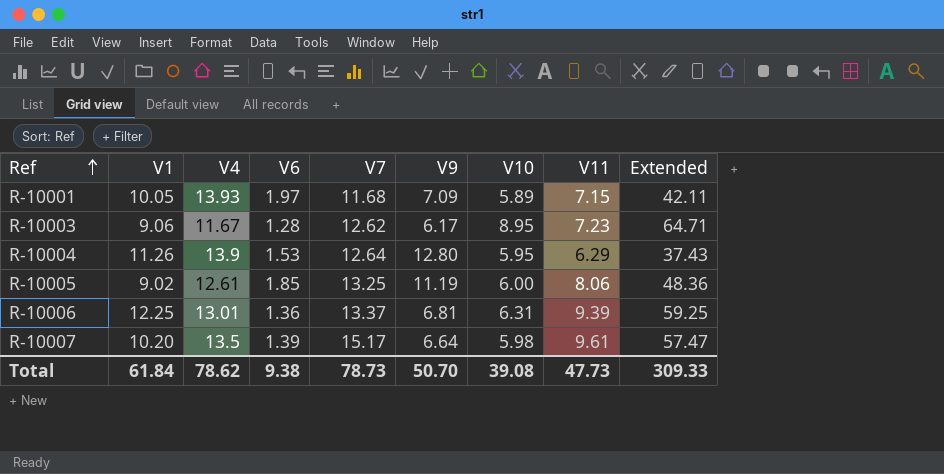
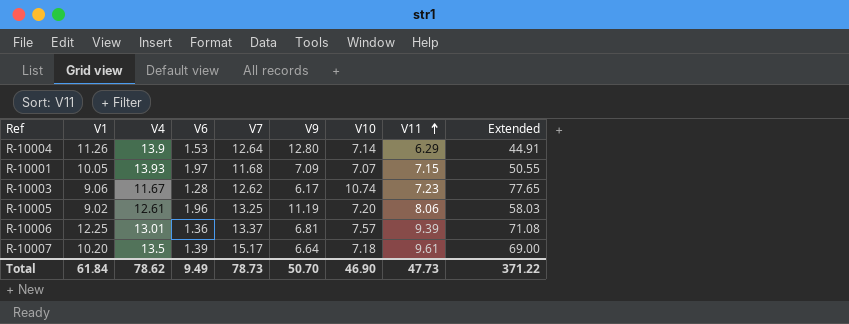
row order: Ref ascending -> V11 ascending
R-10004 | V10: 5.95 -> 7.14
R-10004 | Extended: 37.43 -> 44.91
R-10001 | V10: 5.89 -> 7.07
R-10001 | Extended: 42.11 -> 50.55
R-10003 | V10: 8.95 -> 10.74
R-10003 | Extended: 64.71 -> 77.65
R-10005 | V6: 1.85 -> 1.96
R-10005 | V10: 6.00 -> 7.20
R-10005 | Extended: 48.36 -> 58.03
R-10006 | V10: 6.31 -> 7.57
R-10006 | Extended: 59.25 -> 71.08
R-10007 | V10: 5.98 -> 7.18
R-10007 | Extended: 57.47 -> 69.00
Total | V6: 9.38 -> 9.49
Total | V10: 39.08 -> 46.90
Total | Extended: 309.33 -> 371.22

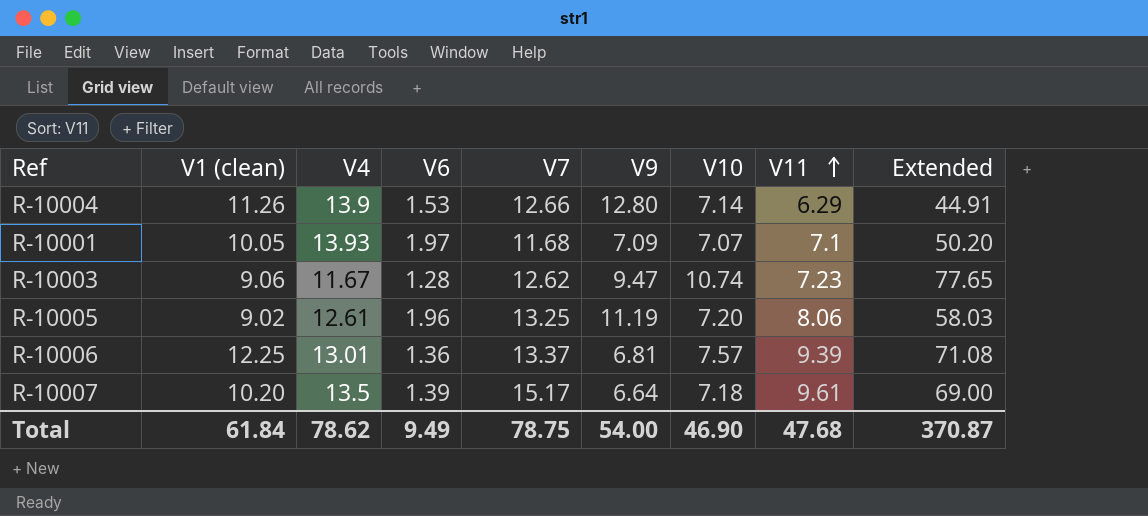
column name: V1 -> V1 (clean)
R-10004 | V7: 12.64 -> 12.66
R-10001 | V11: 7.15 -> 7.1
R-10001 | Extended: 50.55 -> 50.20
R-10003 | V9: 6.17 -> 9.47
Total | V7: 78.73 -> 78.75
Total | V9: 50.70 -> 54.00
Total | V11: 47.73 -> 47.68
Total | Extended: 371.22 -> 370.87

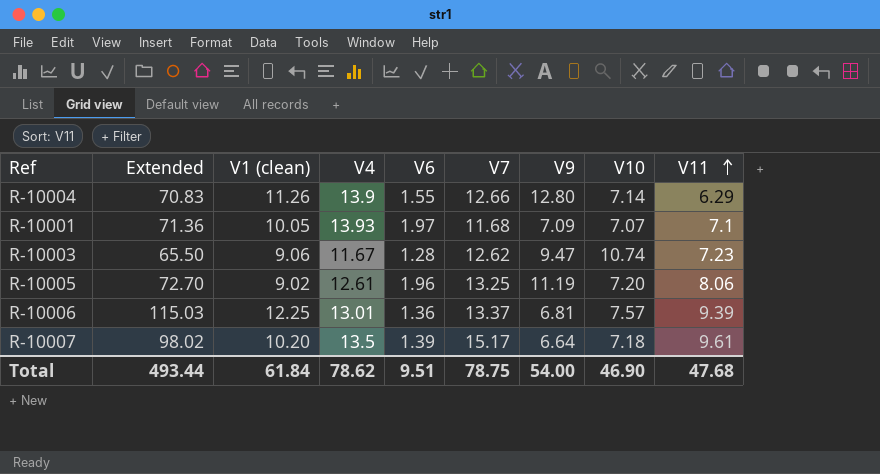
column Extended | formula: [V10] * [V11] -> [V1 (clean)] * [V11]
column Extended | position: 9 -> 2
R-10004 | V6: 1.53 -> 1.55
Total | Extended: 370.87 -> 493.44
Total | V6: 9.49 -> 9.51

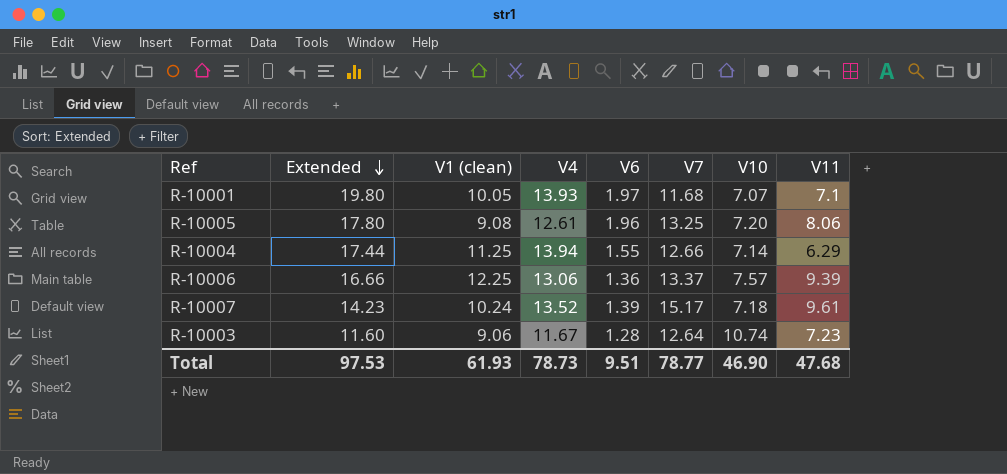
row order: V11 ascending -> Extended descending
column V9 | position: 7 -> none
column Extended | formula: [V1 (clean)] * [V11] -> [V1 (clean)] * [V6]
R-10005 | V1 (clean): 9.02 -> 9.08
R-10004 | V1 (clean): 11.26 -> 11.25
R-10004 | V4: 13.9 -> 13.94
R-10006 | V4: 13.01 -> 13.06
R-10007 | V1 (clean): 10.20 -> 10.24
R-10007 | V4: 13.5 -> 13.52
R-10003 | V7: 12.62 -> 12.64
Total | Extended: 493.44 -> 97.53
Total | V1 (clean): 61.84 -> 61.93
Total | V4: 78.62 -> 78.73
Total | V7: 78.75 -> 78.77

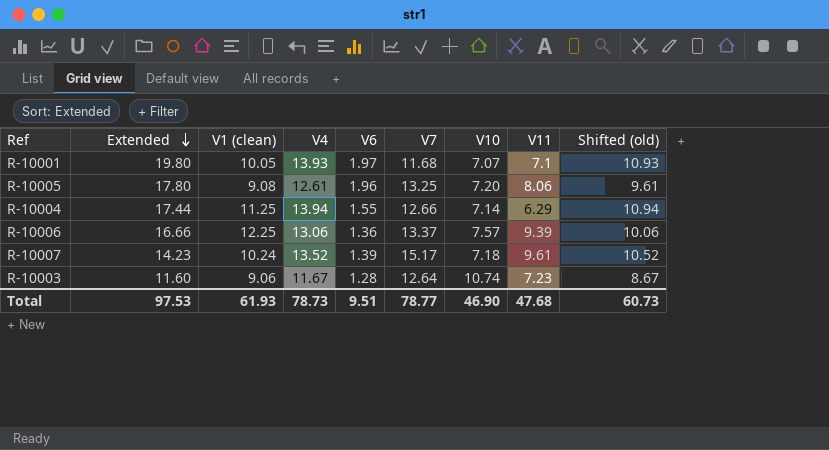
column Shifted (old) | formula: none -> [V4] - 3

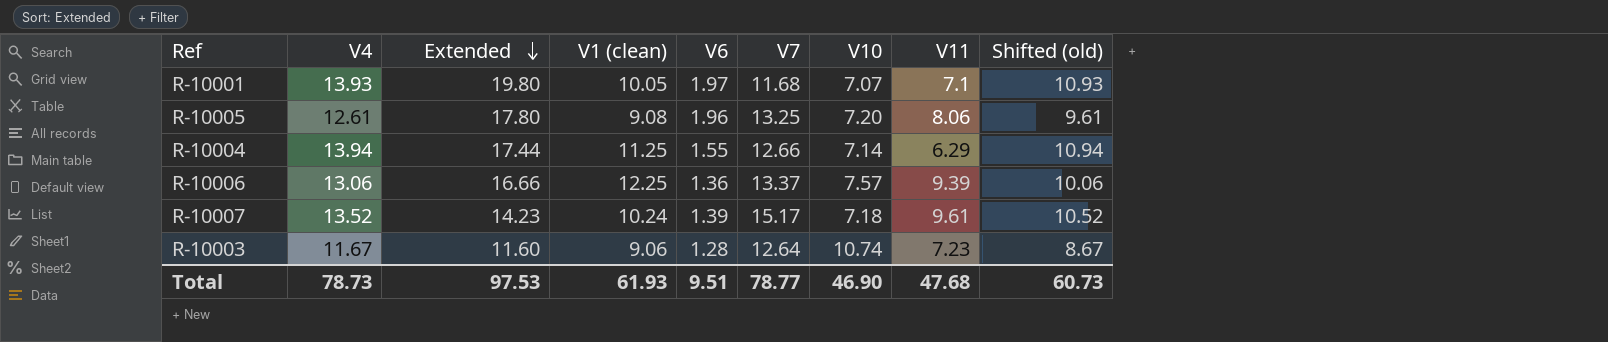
column V4 | position: 4 -> 2

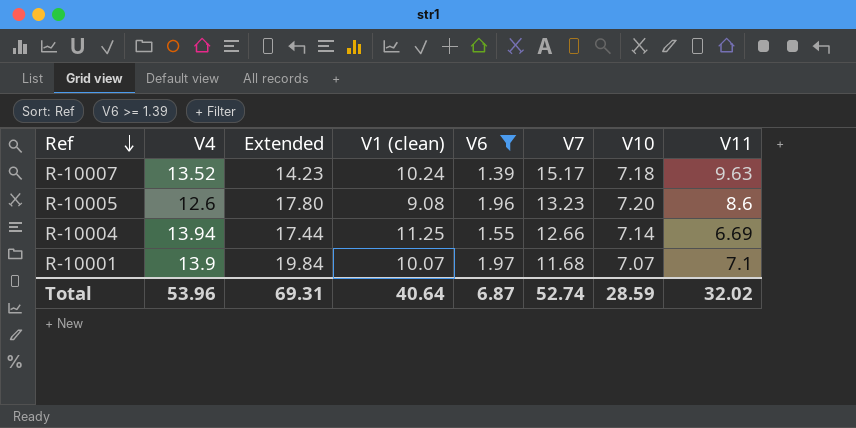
filter: none -> V6 >= 1.39
row order: Extended descending -> Ref descending
column Shifted (old) | formula: [V4] - 3 -> none
R-10007 | V11: 9.61 -> 9.63
R-10005 | V4: 12.61 -> 12.6
R-10005 | V7: 13.25 -> 13.23
R-10005 | V11: 8.06 -> 8.6
R-10004 | V11: 6.29 -> 6.69
R-10001 | V4: 13.93 -> 13.9
R-10001 | Extended: 19.80 -> 19.84
R-10001 | V1 (clean): 10.05 -> 10.07
Total | V4: 78.73 -> 53.96
Total | Extended: 97.53 -> 69.31
Total | V1 (clean): 61.93 -> 40.64
Total | V6: 9.51 -> 6.87
Total | V7: 78.77 -> 52.74
Total | V10: 46.90 -> 28.59
Total | V11: 47.68 -> 32.02

